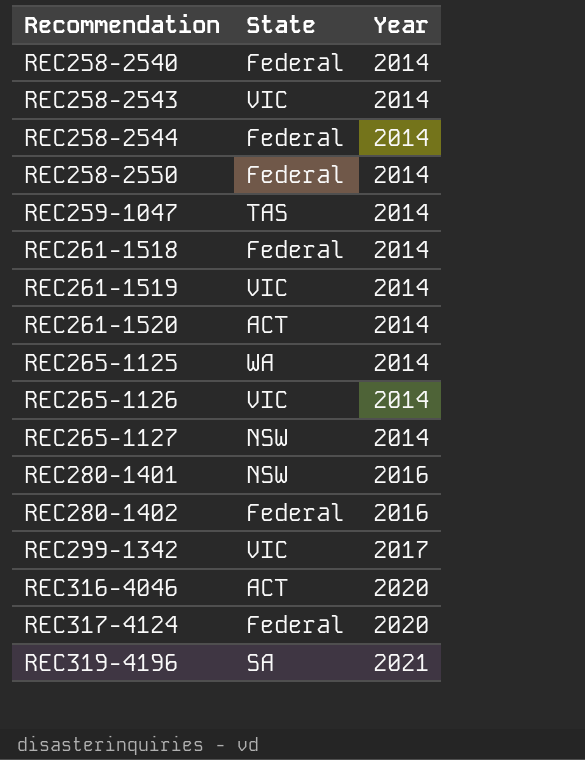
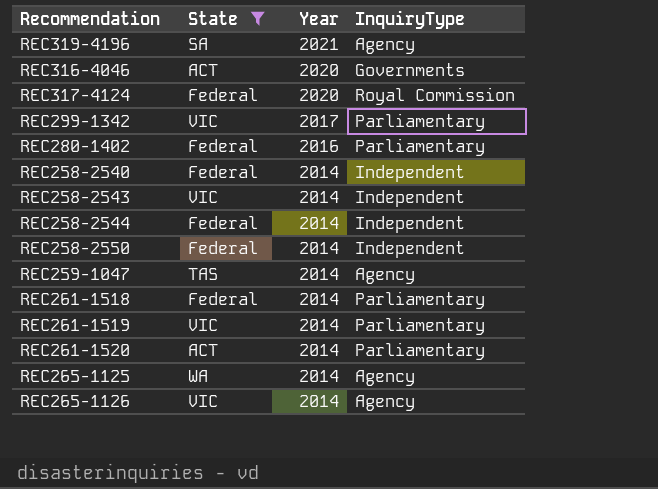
filter: none -> State != NSW
row order: Recommendation ascending -> Year descending
column InquiryType | position: none -> 4

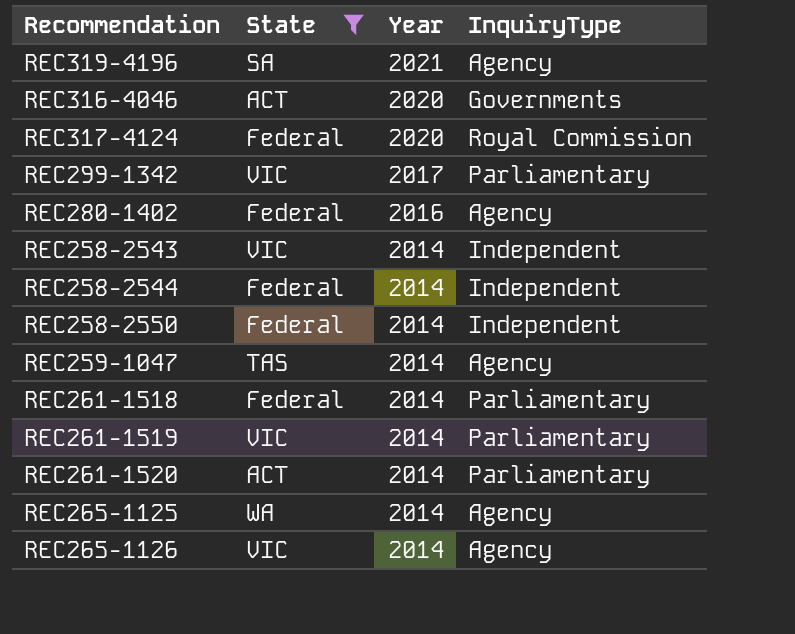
row REC258-2540: Federal | 2014 | Independent -> none
REC280-1402 | InquiryType: Parliamentary -> Agency

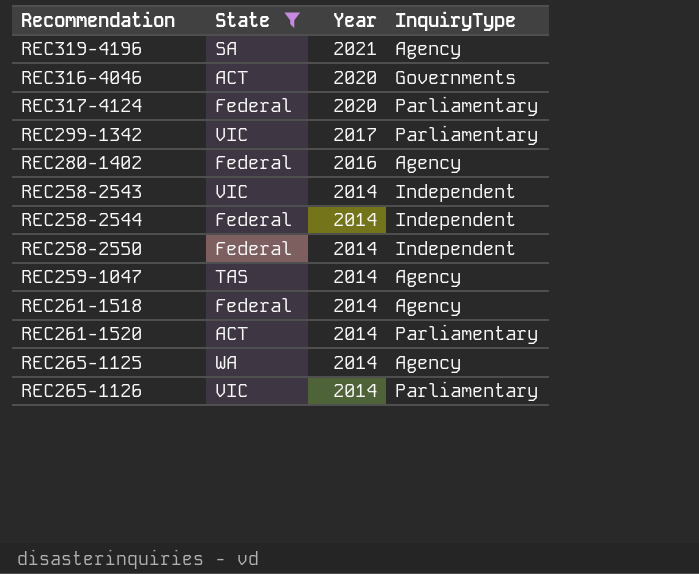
row REC261-1519: VIC | 2014 | Parliamentary -> none
REC317-4124 | InquiryType: Royal Commission -> Parliamentary
REC261-1518 | InquiryType: Parliamentary -> Agency
REC265-1126 | InquiryType: Agency -> Parliamentary

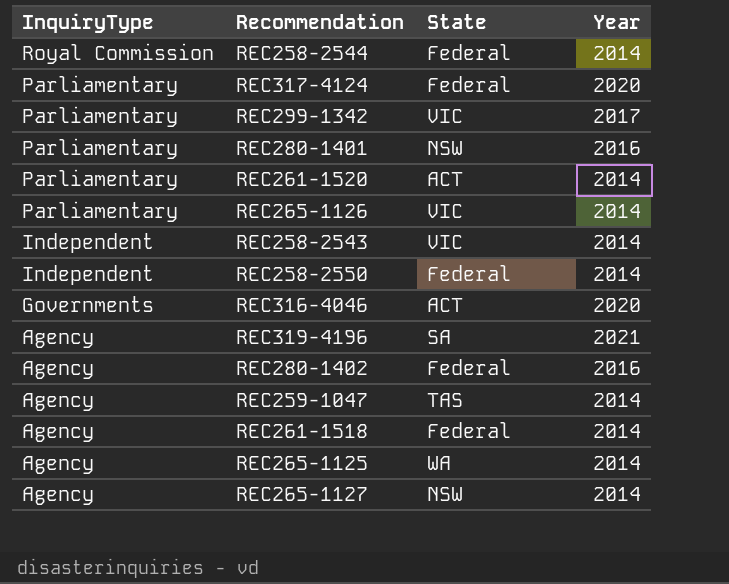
filter: State != NSW -> none
row order: Year descending -> InquiryType descending
column InquiryType | position: 4 -> 1
REC258-2544 | InquiryType: Independent -> Royal Commission

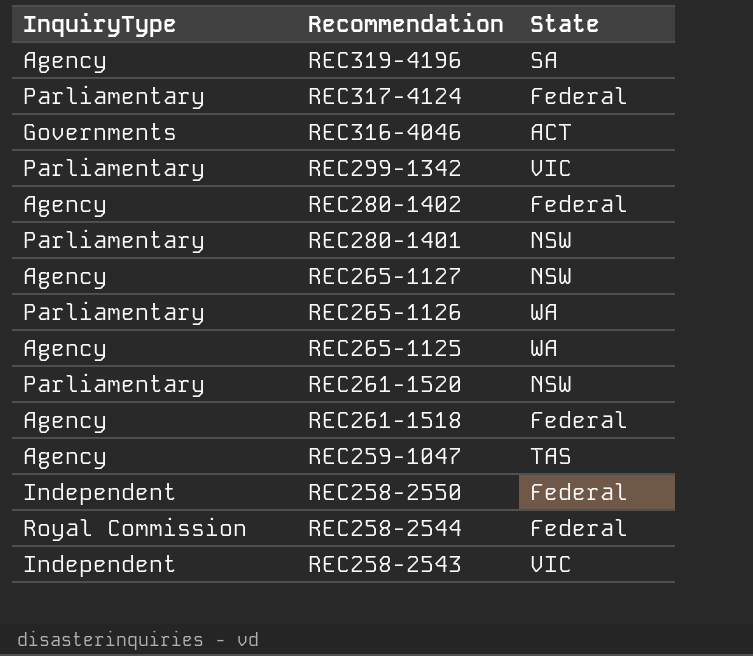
row order: InquiryType descending -> Recommendation descending
column Year | position: 4 -> none
REC265-1126 | State: VIC -> WA
REC261-1520 | State: ACT -> NSW

